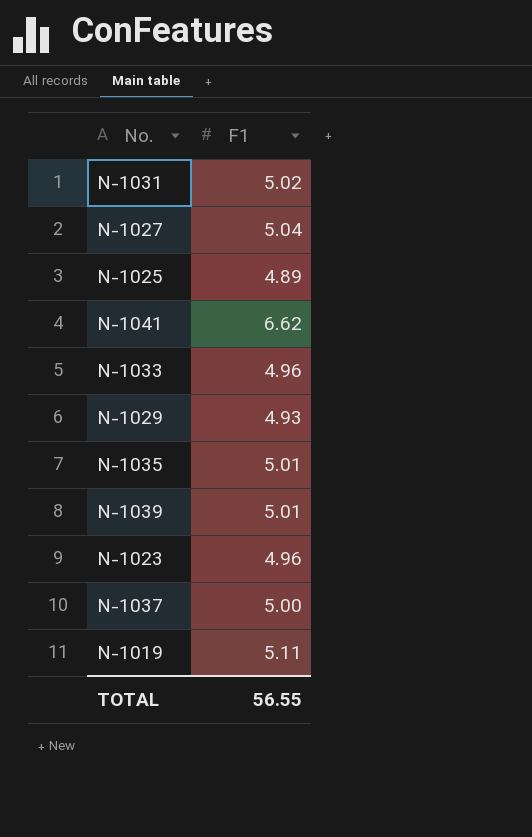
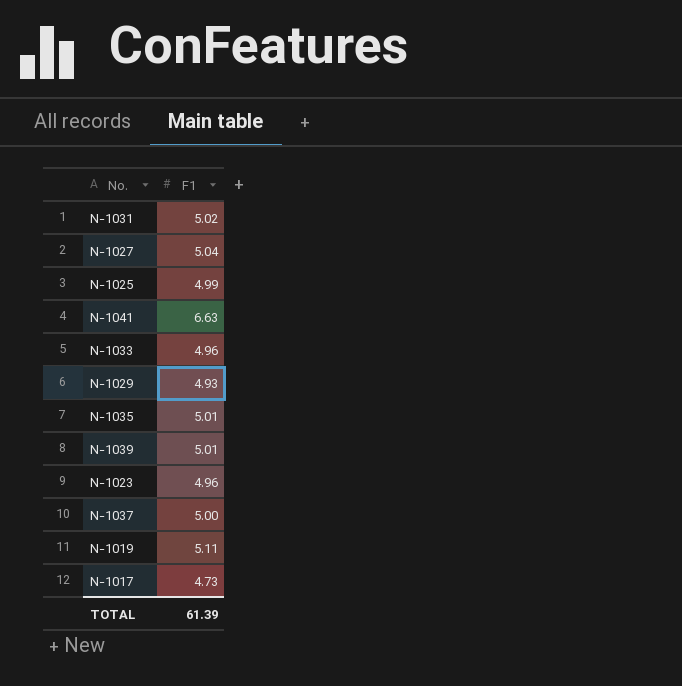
N-1025 | F1: 4.89 -> 4.99
N-1041 | F1: 6.62 -> 6.63
row N-1017: none -> 4.73
TOTAL | F1: 56.55 -> 61.39

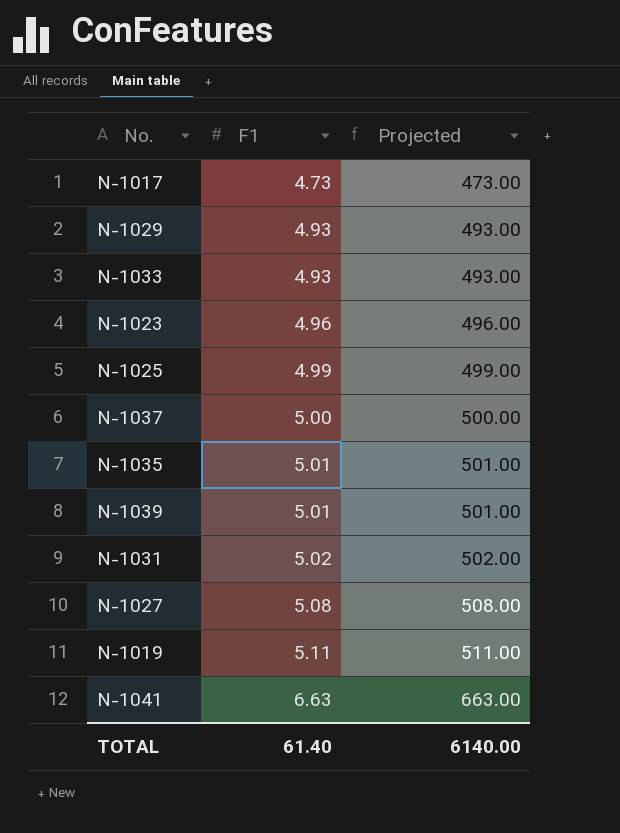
row order: none -> F1 ascending
column Projected | formula: none -> [F1] * 100
N-1033 | F1: 4.96 -> 4.93
N-1027 | F1: 5.04 -> 5.08
TOTAL | F1: 61.39 -> 61.40

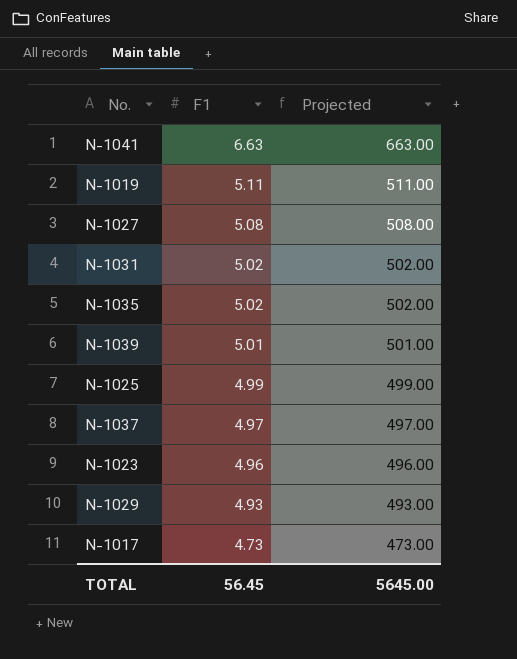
row order: F1 ascending -> F1 descending
row N-1033: 4.93 | 493.00 -> none
N-1035 | F1: 5.01 -> 5.02
N-1035 | Projected: 501.00 -> 502.00
N-1037 | F1: 5.00 -> 4.97
N-1037 | Projected: 500.00 -> 497.00
TOTAL | F1: 61.40 -> 56.45
TOTAL | Projected: 6140.00 -> 5645.00

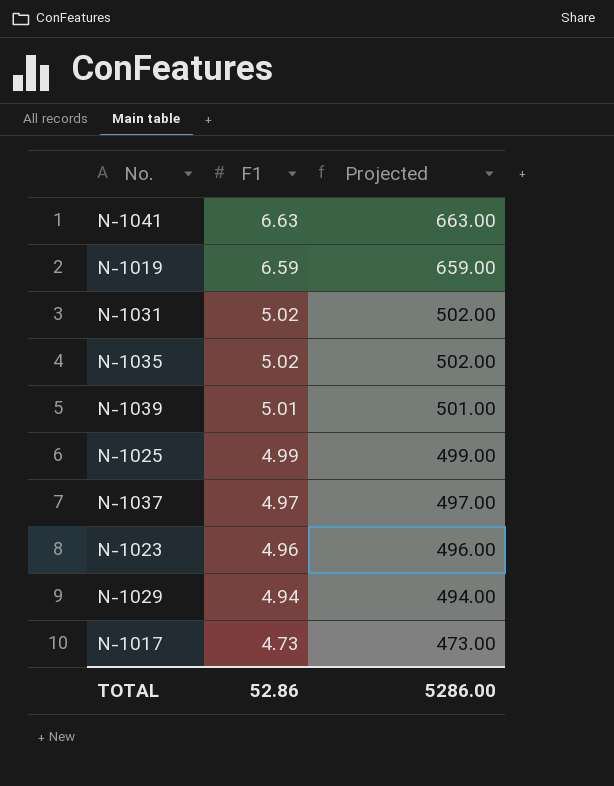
row N-1027: 5.08 | 508.00 -> none
N-1019 | F1: 5.11 -> 6.59
N-1019 | Projected: 511.00 -> 659.00
N-1029 | F1: 4.93 -> 4.94
N-1029 | Projected: 493.00 -> 494.00
TOTAL | F1: 56.45 -> 52.86
TOTAL | Projected: 5645.00 -> 5286.00

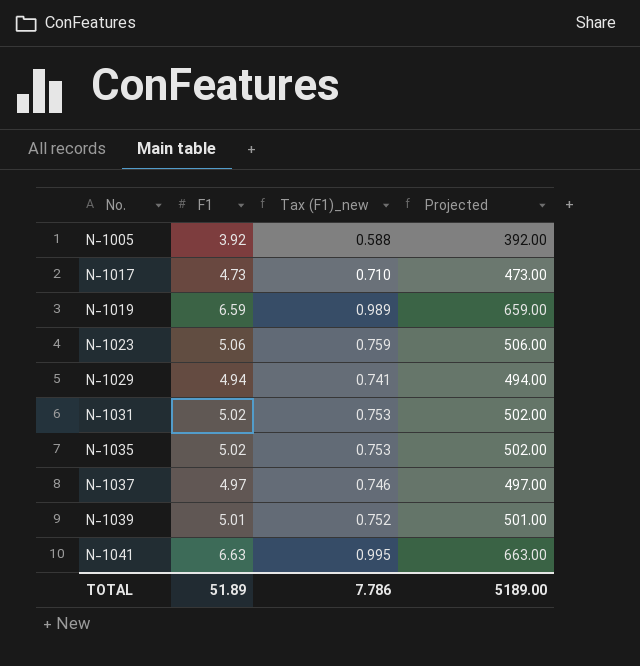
row order: F1 descending -> No. ascending
column Tax (F1)_new | formula: none -> [F1] * 0.15
row N-1025: 4.99 | 499.00 -> none
row N-1005: none -> 3.92 | 0.588 | 392.00
N-1023 | F1: 4.96 -> 5.06
N-1023 | Projected: 496.00 -> 506.00
TOTAL | F1: 52.86 -> 51.89
TOTAL | Projected: 5286.00 -> 5189.00

